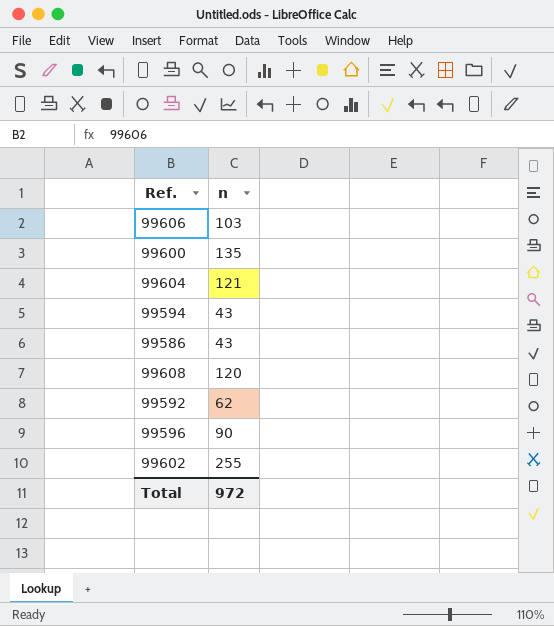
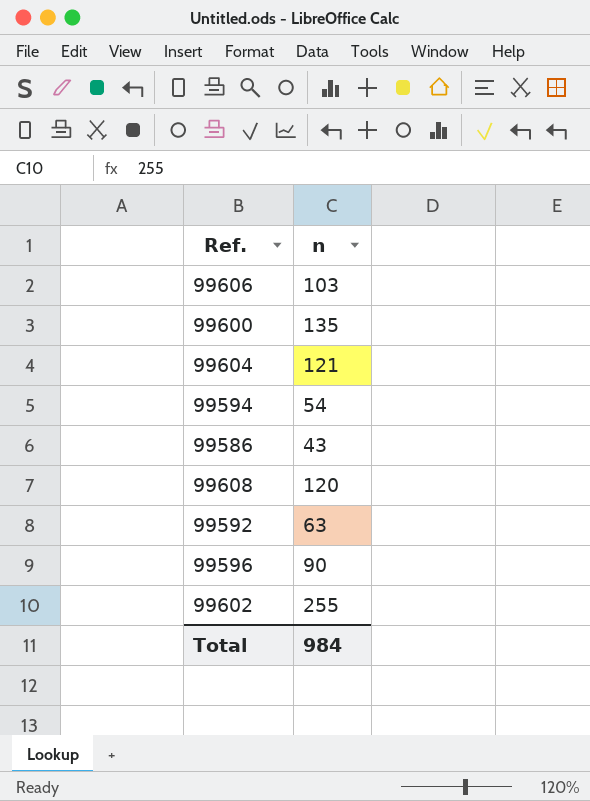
99594 | n: 43 -> 54
99592 | n: 62 -> 63
Total | n: 972 -> 984

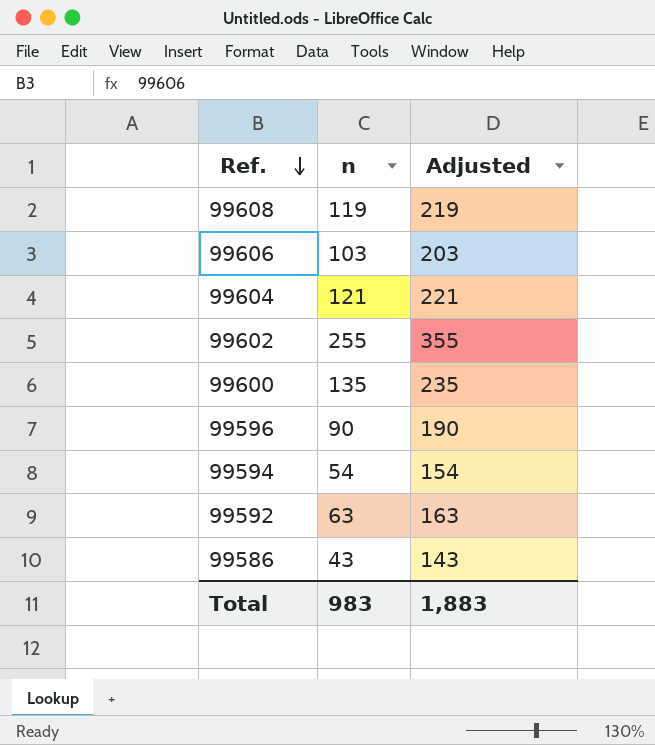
row order: none -> Ref. descending
column Adjusted | formula: none -> [n] + 100
99608 | n: 120 -> 119
Total | n: 984 -> 983

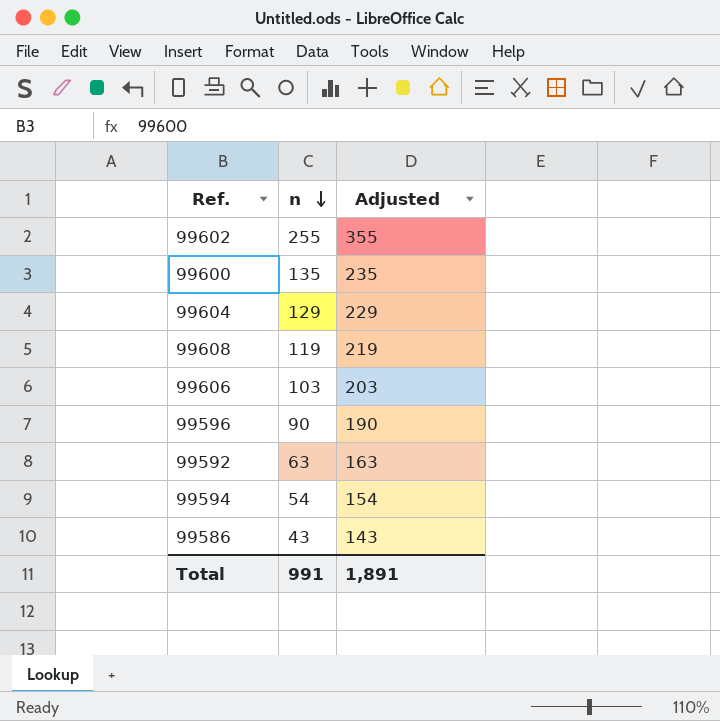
row order: Ref. descending -> n descending
99604 | n: 121 -> 129
99604 | Adjusted: 221 -> 229
Total | n: 983 -> 991
Total | Adjusted: 1,883 -> 1,891

